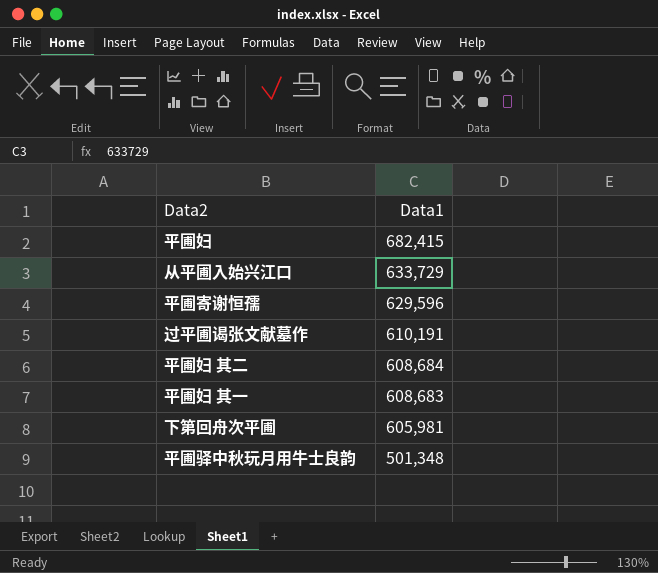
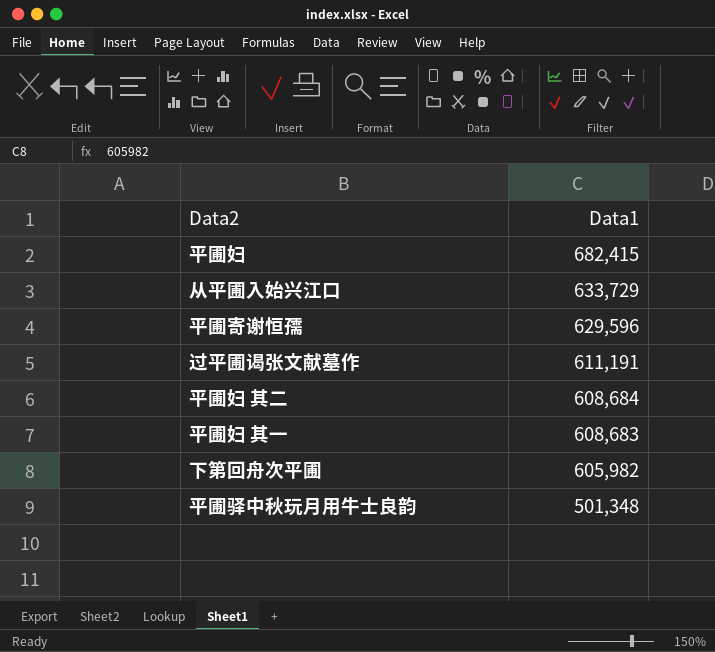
过平圃谒张文献墓作 | Data1: 610,191 -> 611,191
下第回舟次平圃 | Data1: 605,981 -> 605,982

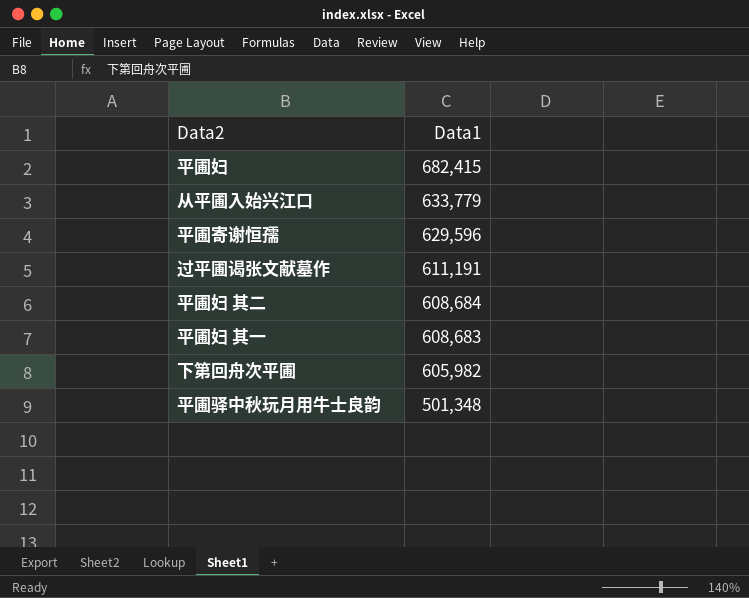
从平圃入始兴江口 | Data1: 633,729 -> 633,779

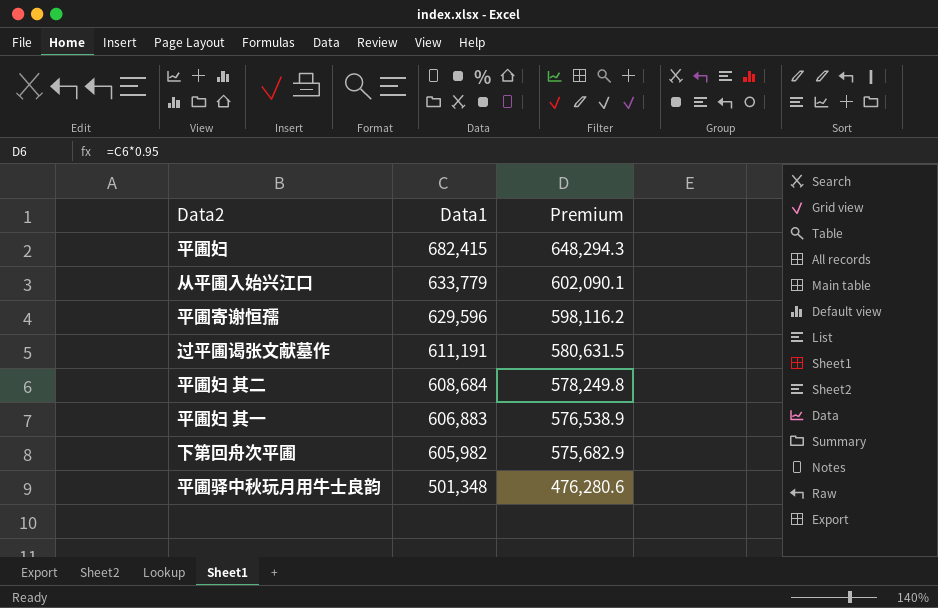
column Premium | formula: none -> [Data1] * 0.95
平圃妇 其一 | Data1: 608,683 -> 606,883

